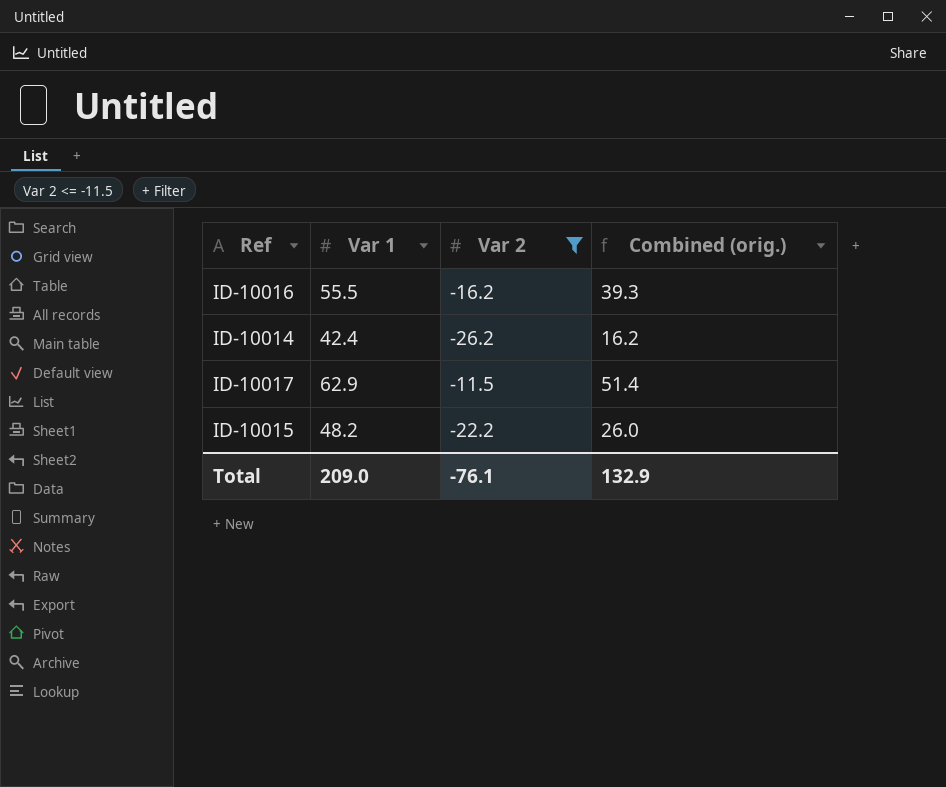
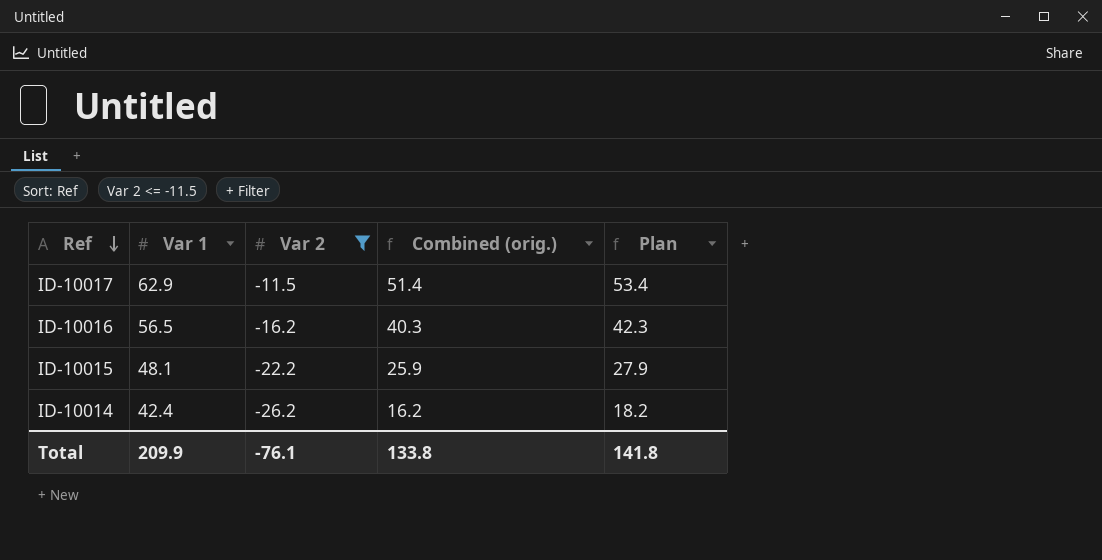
row order: none -> Ref descending
column Plan | formula: none -> [Combined (orig.)] + 2
ID-10016 | Var 1: 55.5 -> 56.5
ID-10016 | Combined (orig.): 39.3 -> 40.3
ID-10015 | Var 1: 48.2 -> 48.1
ID-10015 | Combined (orig.): 26.0 -> 25.9
Total | Var 1: 209.0 -> 209.9
Total | Combined (orig.): 132.9 -> 133.8

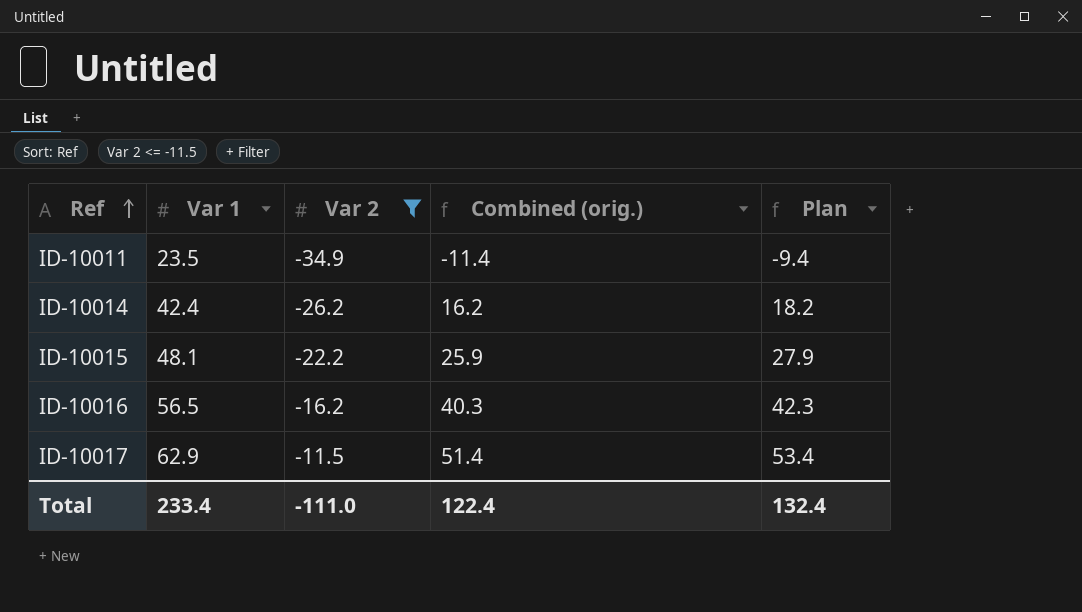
row order: Ref descending -> Ref ascending
row ID-10011: none -> 23.5 | -34.9 | -11.4 | -9.4
Total | Var 1: 209.9 -> 233.4
Total | Var 2: -76.1 -> -111.0
Total | Combined (orig.): 133.8 -> 122.4
Total | Plan: 141.8 -> 132.4

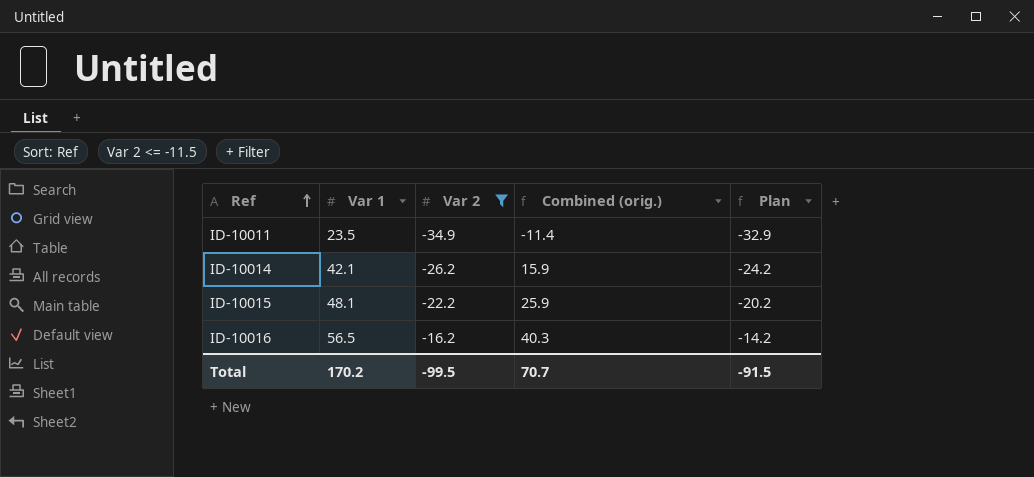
column Plan | formula: [Combined (orig.)] + 2 -> [Var 2] + 2
row ID-10017: 62.9 | -11.5 | 51.4 | 53.4 -> none
ID-10014 | Var 1: 42.4 -> 42.1
ID-10014 | Combined (orig.): 16.2 -> 15.9
Total | Var 1: 233.4 -> 170.2
Total | Var 2: -111.0 -> -99.5
Total | Combined (orig.): 122.4 -> 70.7
Total | Plan: 132.4 -> -91.5

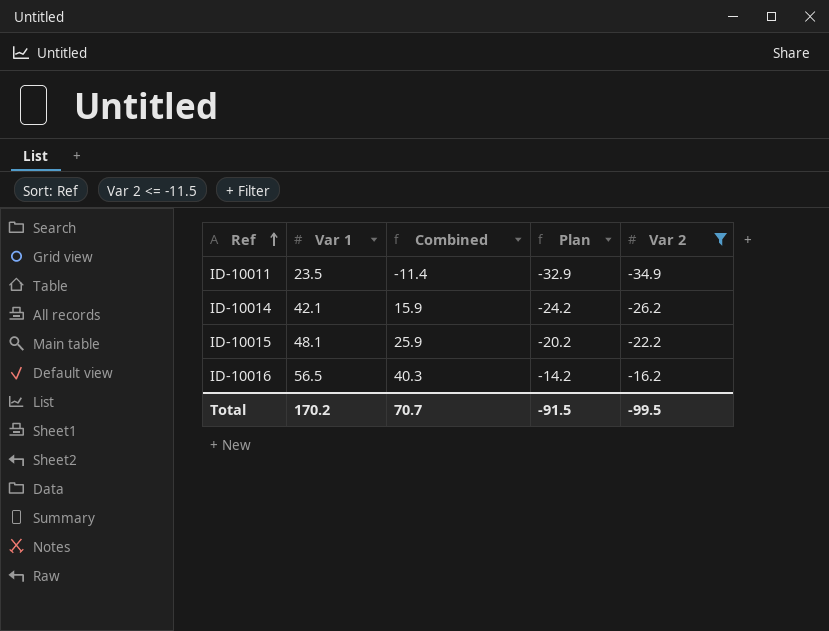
column name: Combined (orig.) -> Combined
column Var 2 | position: 3 -> 5

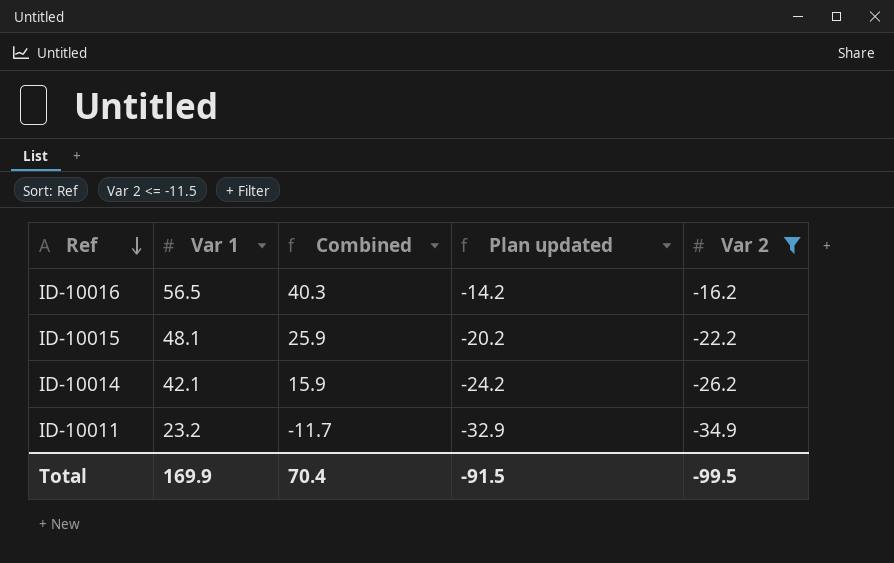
row order: Ref ascending -> Ref descending
column name: Plan -> Plan updated
ID-10011 | Var 1: 23.5 -> 23.2
ID-10011 | Combined: -11.4 -> -11.7
Total | Var 1: 170.2 -> 169.9
Total | Combined: 70.7 -> 70.4

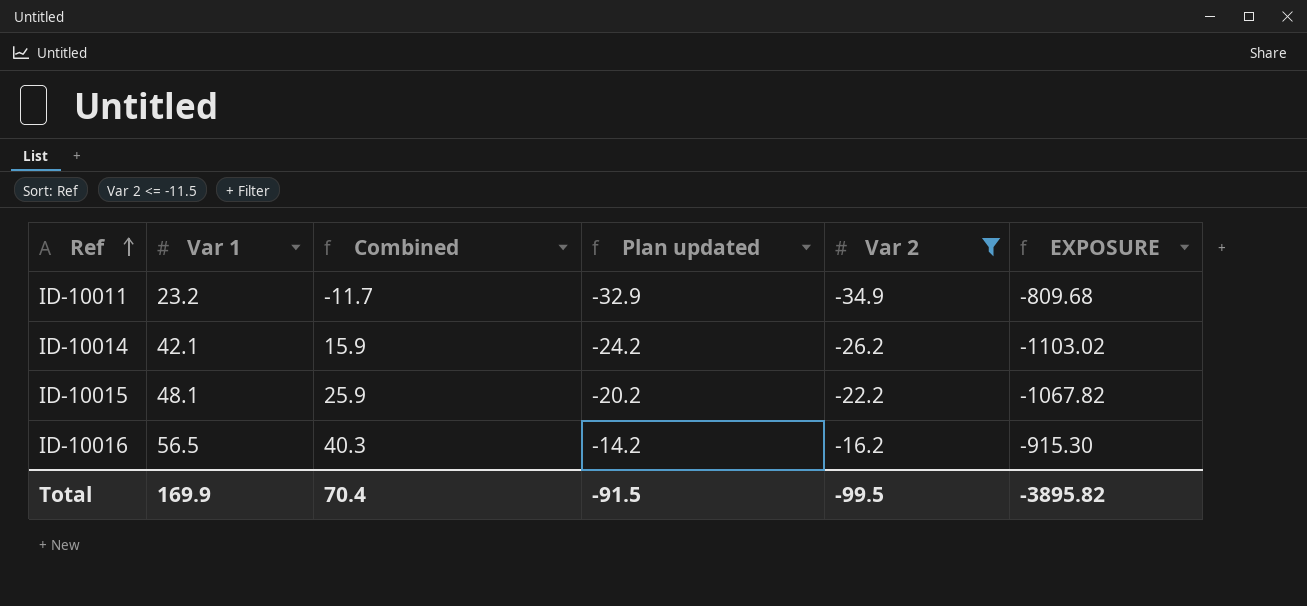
row order: Ref descending -> Ref ascending
column EXPOSURE | formula: none -> [Var 1] * [Var 2]

